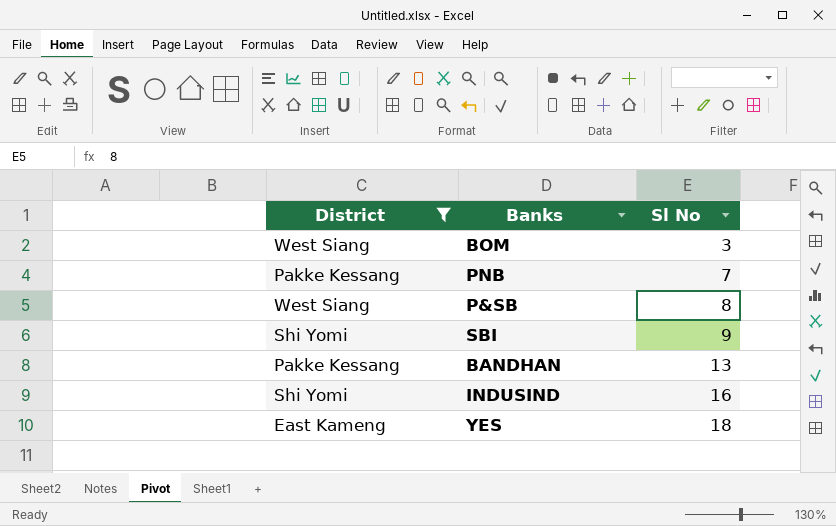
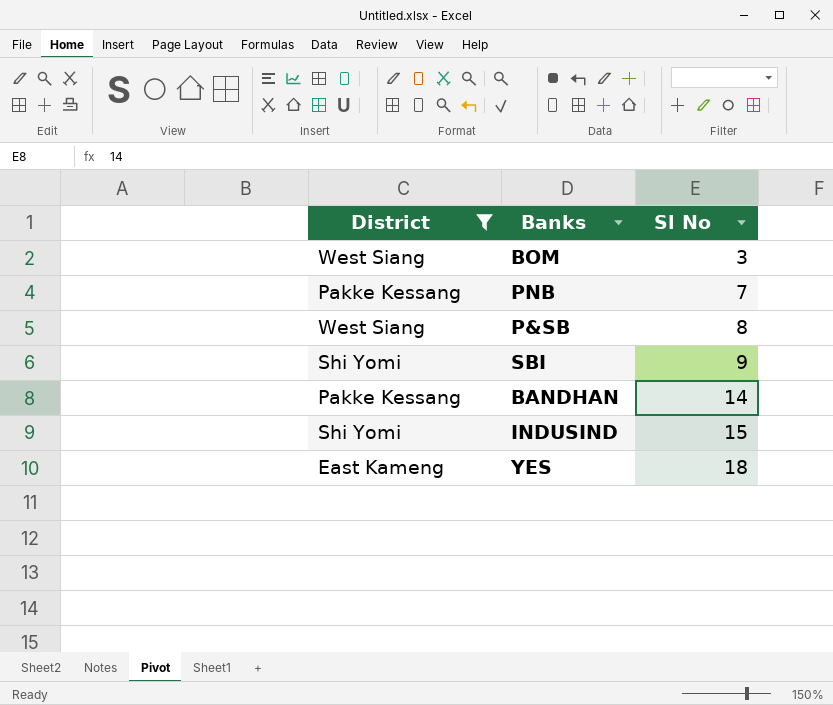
BANDHAN | Sl No: 13 -> 14
INDUSIND | Sl No: 16 -> 15

